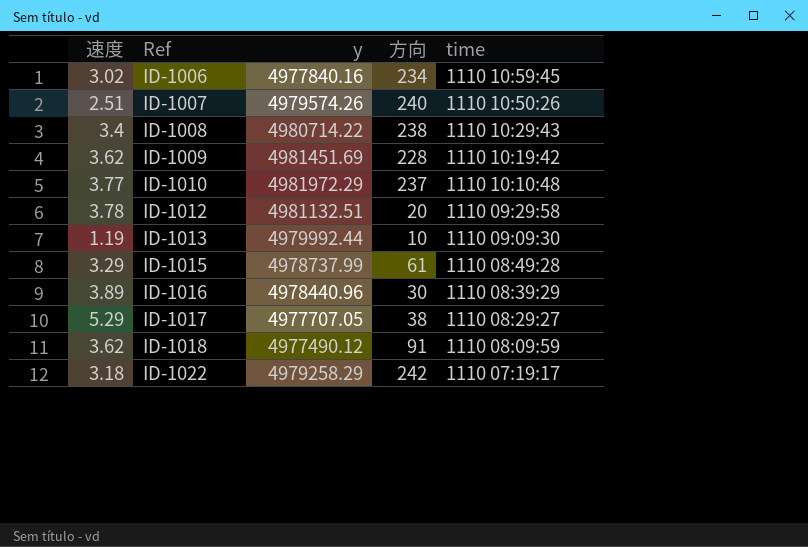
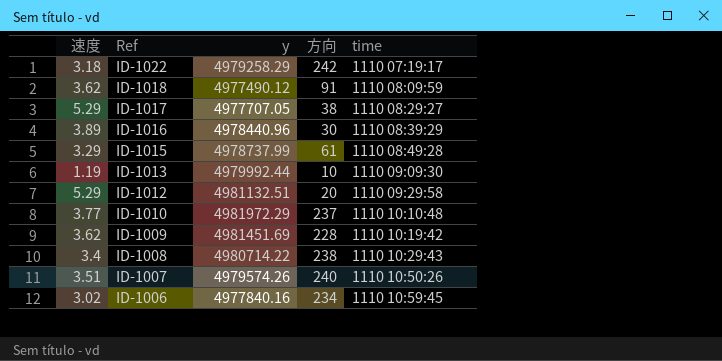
row order: Ref ascending -> Ref descending
ID-1012 | 速度: 3.78 -> 5.29
ID-1007 | 速度: 2.51 -> 3.51

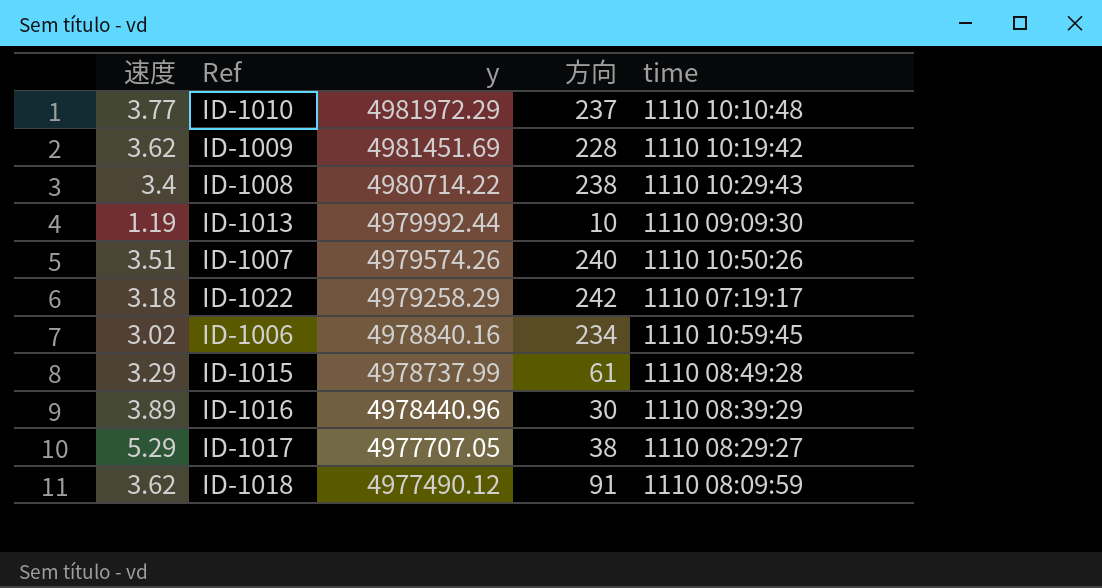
row order: Ref descending -> y descending
row ID-1012: 5.29 | 4981132.51 | 20 | 1110 09:29:58 -> none
ID-1006 | y: 4977840.16 -> 4978840.16

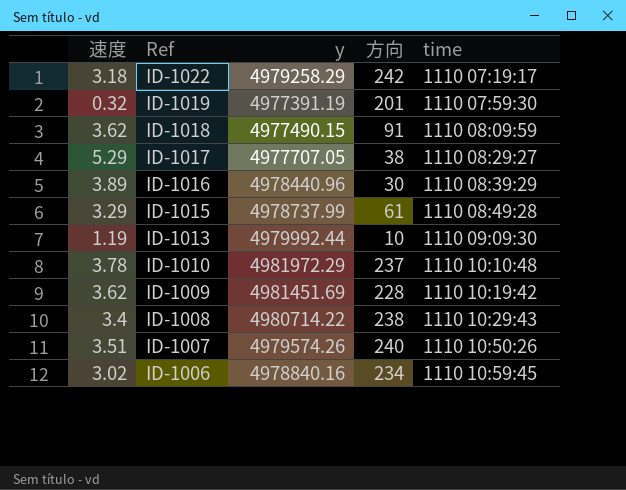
row order: y descending -> Ref descending
row ID-1019: none -> 0.32 | 4977391.19 | 201 | 1110 07:59:30
ID-1018 | y: 4977490.12 -> 4977490.15
ID-1010 | 速度: 3.77 -> 3.78

